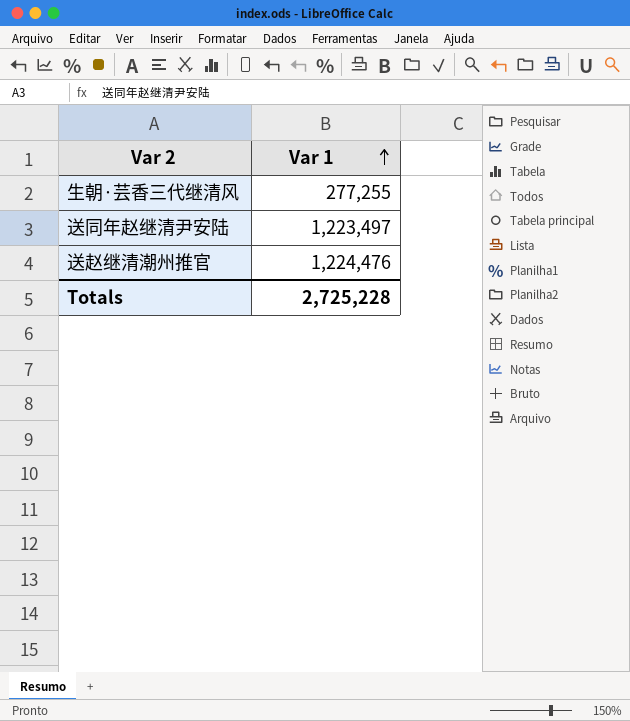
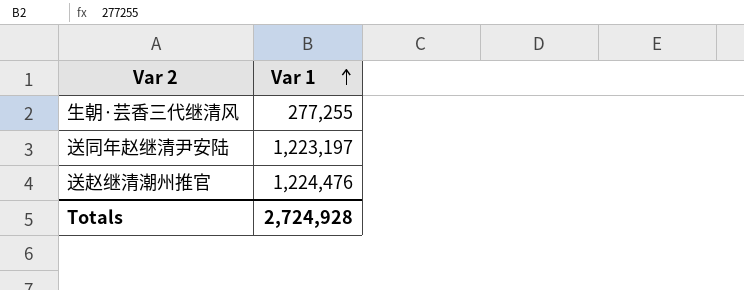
送同年赵继清尹安陆 | Var 1: 1,223,497 -> 1,223,197
Totals | Var 1: 2,725,228 -> 2,724,928

